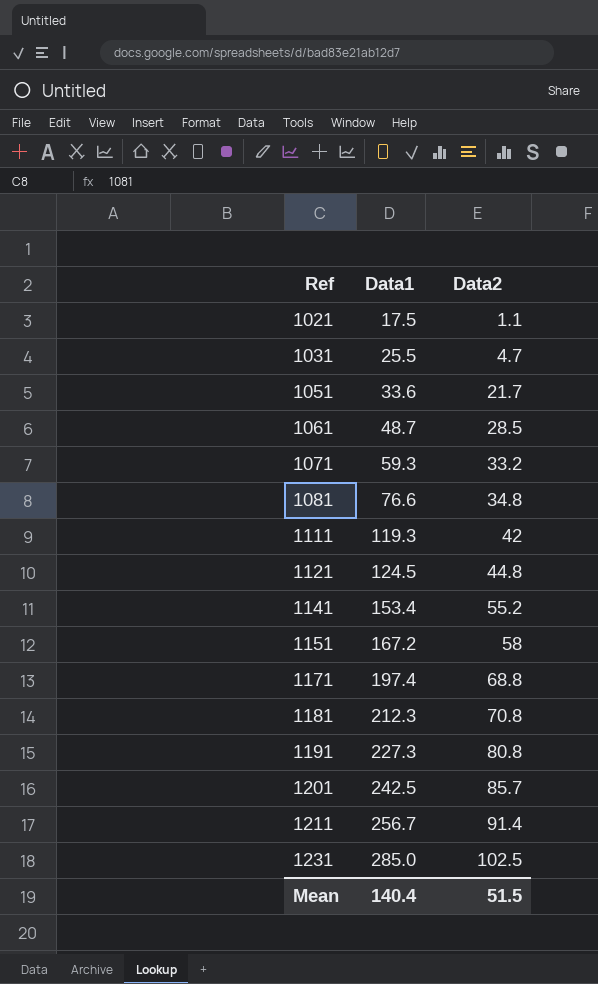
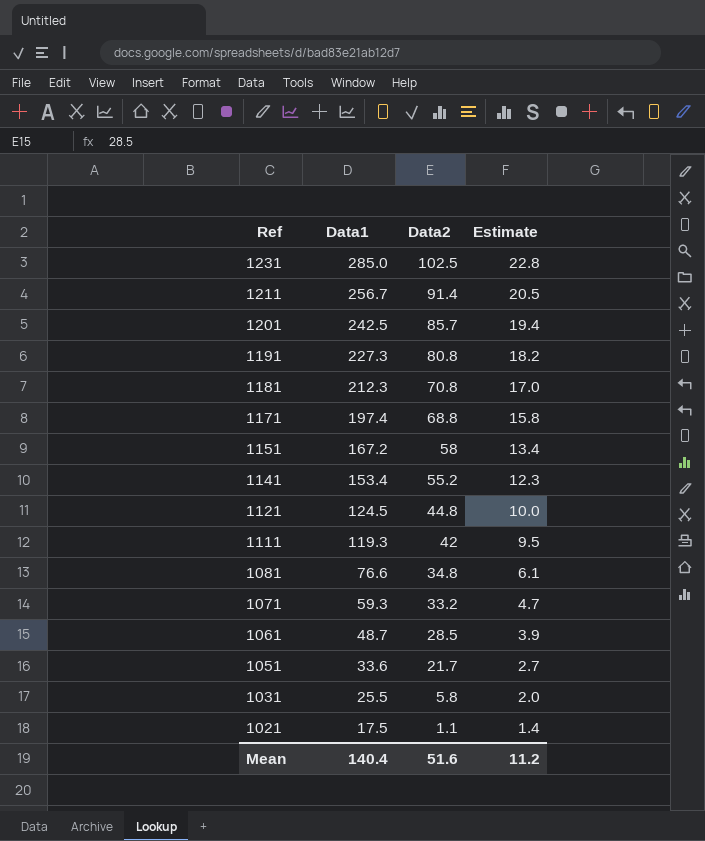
row order: Ref ascending -> Ref descending
column Estimate | formula: none -> [Data1] * 0.08
1031 | Data2: 4.7 -> 5.8
Mean | Data2: 51.5 -> 51.6

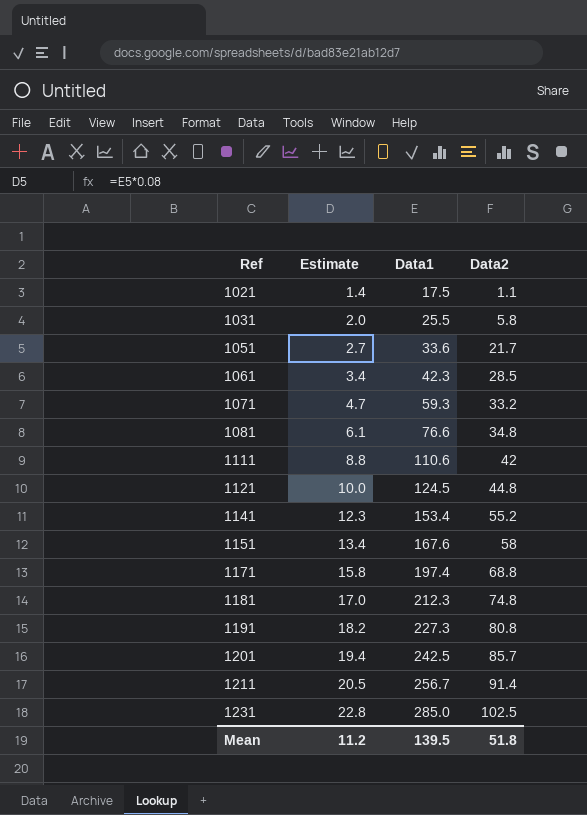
row order: Ref descending -> Ref ascending
column Estimate | position: 4 -> 2
1061 | Estimate: 3.9 -> 3.4
1061 | Data1: 48.7 -> 42.3
1111 | Estimate: 9.5 -> 8.8
1111 | Data1: 119.3 -> 110.6
1151 | Data1: 167.2 -> 167.6
1181 | Data2: 70.8 -> 74.8
Mean | Data1: 140.4 -> 139.5
Mean | Data2: 51.6 -> 51.8

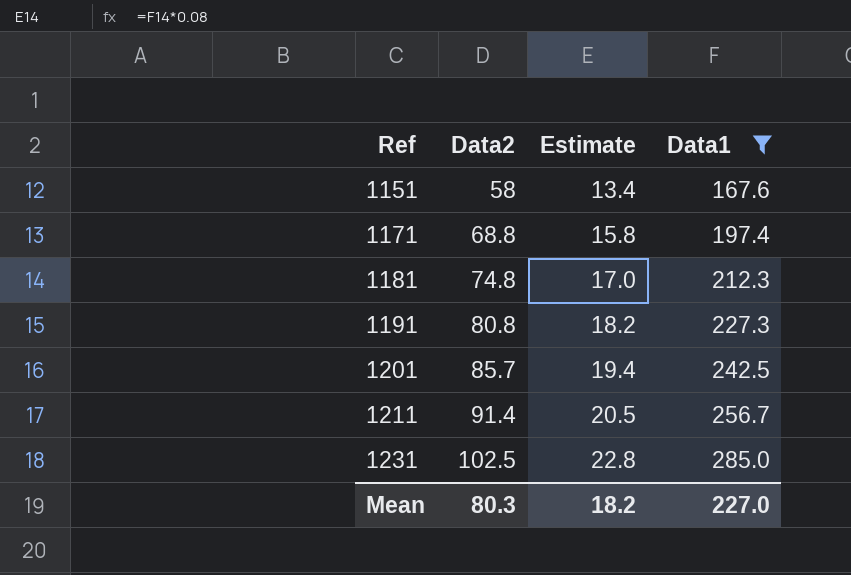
filter: none -> Data1 >= 167.6
column Data2 | position: 4 -> 2
Mean | Data2: 51.8 -> 80.3
Mean | Estimate: 11.2 -> 18.2
Mean | Data1: 139.5 -> 227.0

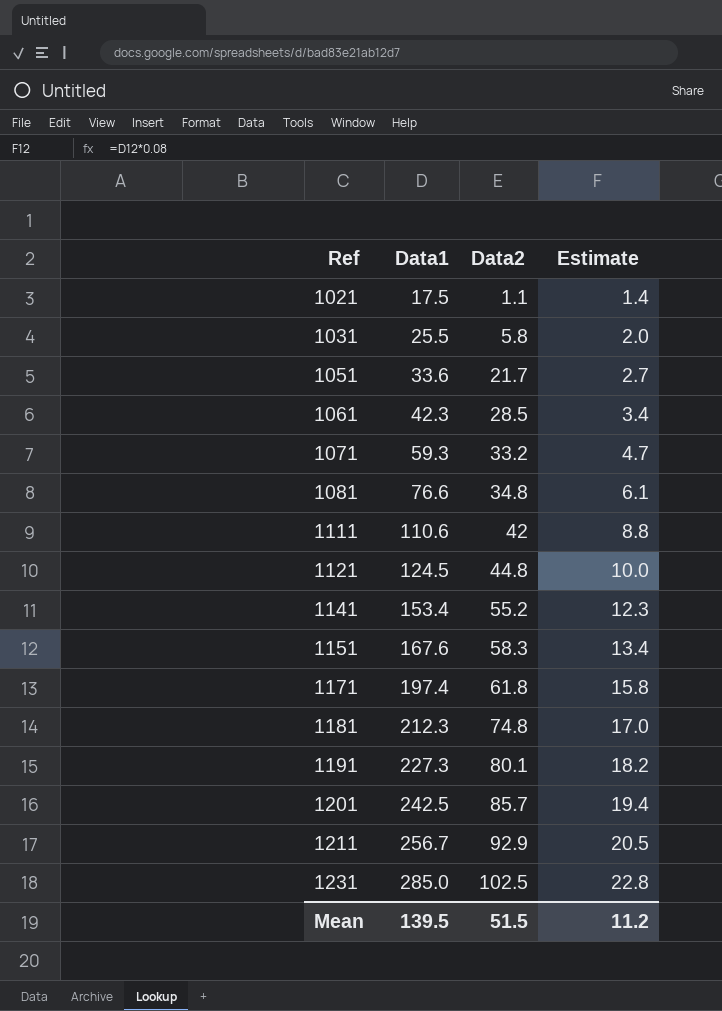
filter: Data1 >= 167.6 -> none
column Data1 | position: 4 -> 2
1151 | Data2: 58 -> 58.3
1171 | Data2: 68.8 -> 61.8
1191 | Data2: 80.8 -> 80.1
1211 | Data2: 91.4 -> 92.9
Mean | Data1: 227.0 -> 139.5
Mean | Data2: 80.3 -> 51.5
Mean | Estimate: 18.2 -> 11.2

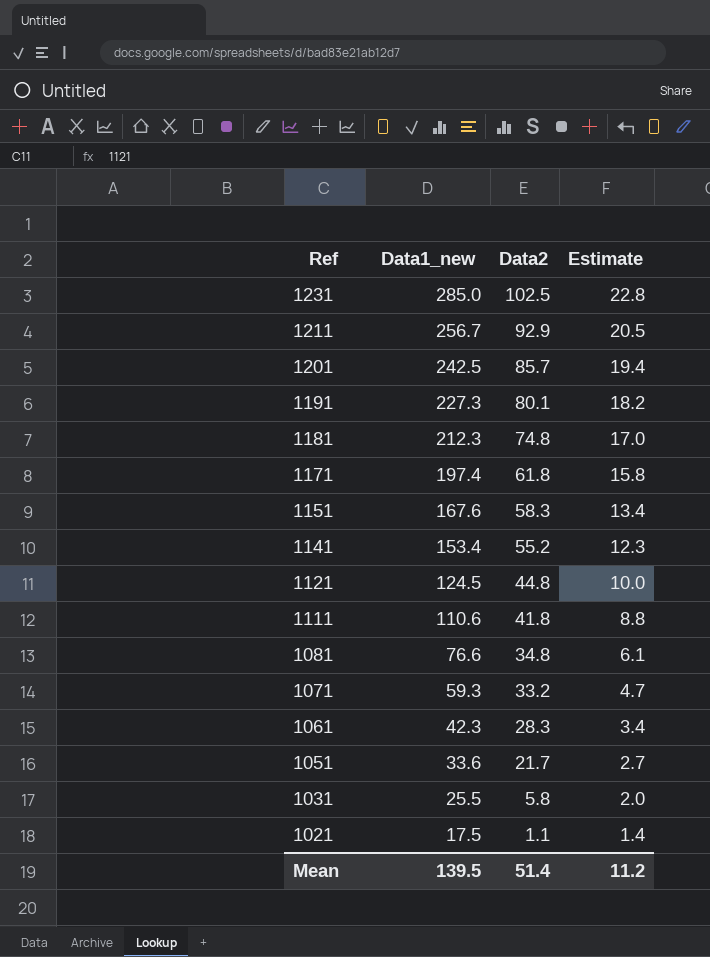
row order: Ref ascending -> Ref descending
column name: Data1 -> Data1_new
1111 | Data2: 42 -> 41.8
1061 | Data2: 28.5 -> 28.3
Mean | Data2: 51.5 -> 51.4

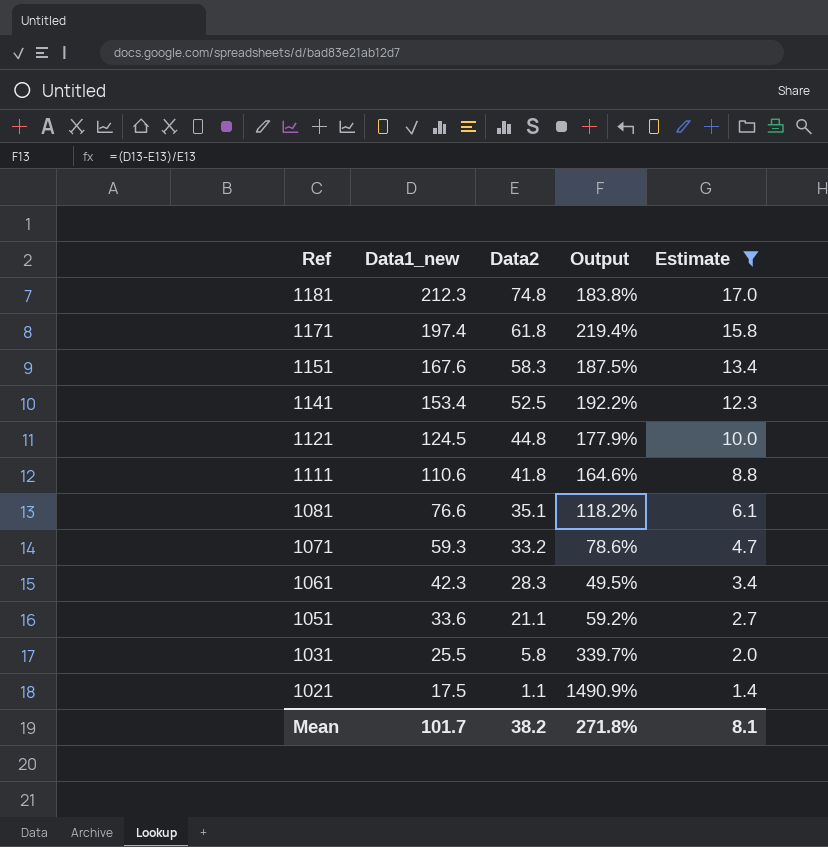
filter: none -> Estimate <= 17.0
column Output | formula: none -> ([Data1_new] - [Data2]) / [Data2]
1141 | Data2: 55.2 -> 52.5
1081 | Data2: 34.8 -> 35.1
1051 | Data2: 21.7 -> 21.1
Mean | Data1_new: 139.5 -> 101.7
Mean | Data2: 51.4 -> 38.2
Mean | Estimate: 11.2 -> 8.1

